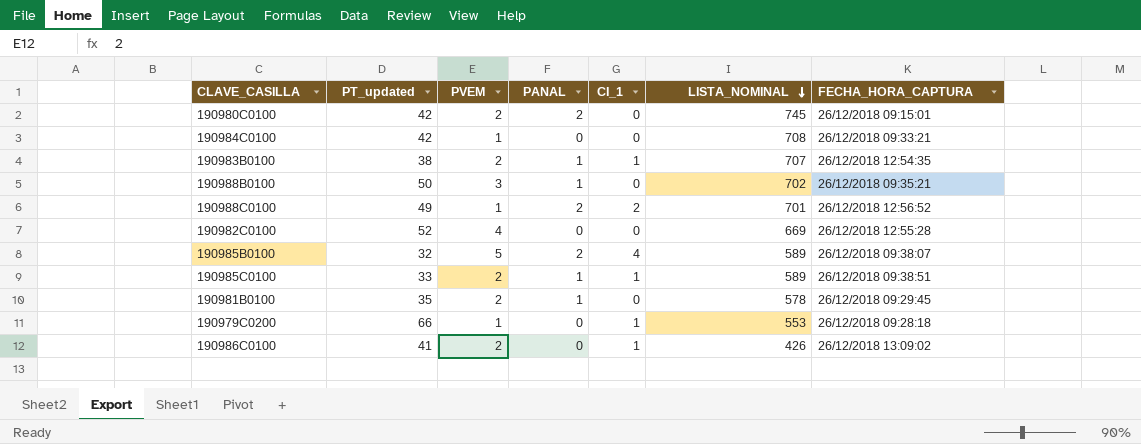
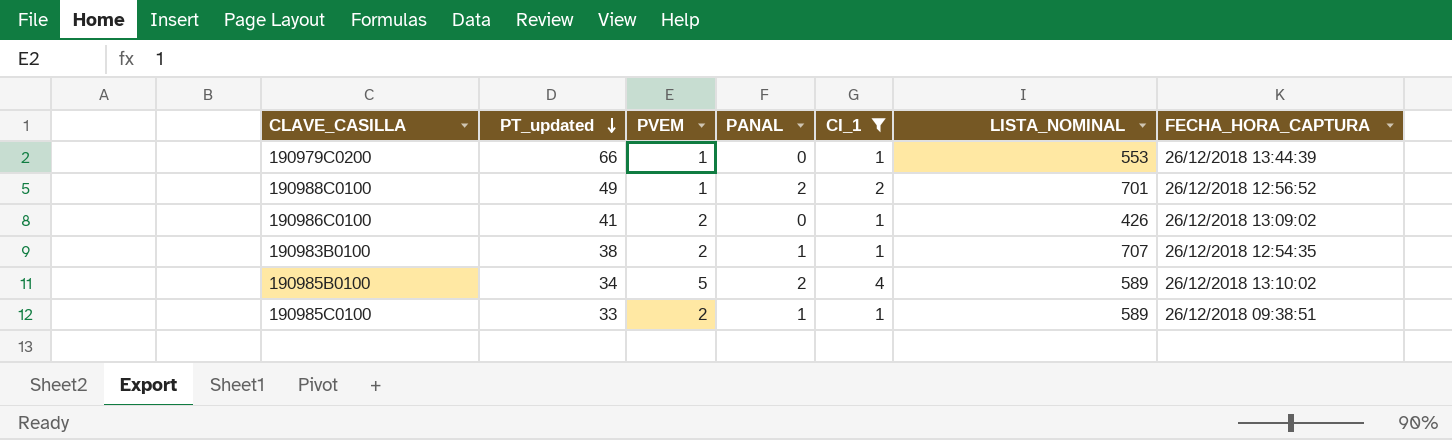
filter: none -> CI_1 != 0
row order: LISTA_NOMINAL descending -> PT_updated descending
190979C0200 | FECHA_HORA_CAPTURA: 26/12/2018 09:28:18 -> 26/12/2018 13:44:39
190985B0100 | PT_updated: 32 -> 34
190985B0100 | FECHA_HORA_CAPTURA: 26/12/2018 09:38:07 -> 26/12/2018 13:10:02

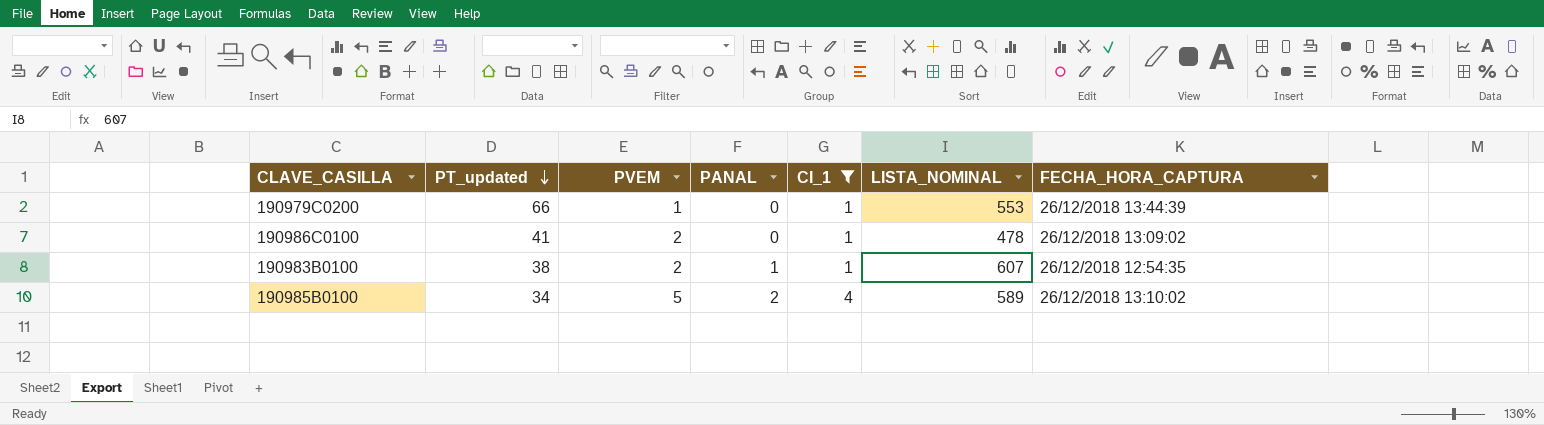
row 190988C0100: 49 | 1 | 2 | 2 | 701 | 26/12/2018 12:56:52 -> none
row 190985C0100: 33 | 2 | 1 | 1 | 589 | 26/12/2018 09:38:51 -> none
190986C0100 | LISTA_NOMINAL: 426 -> 478
190983B0100 | LISTA_NOMINAL: 707 -> 607

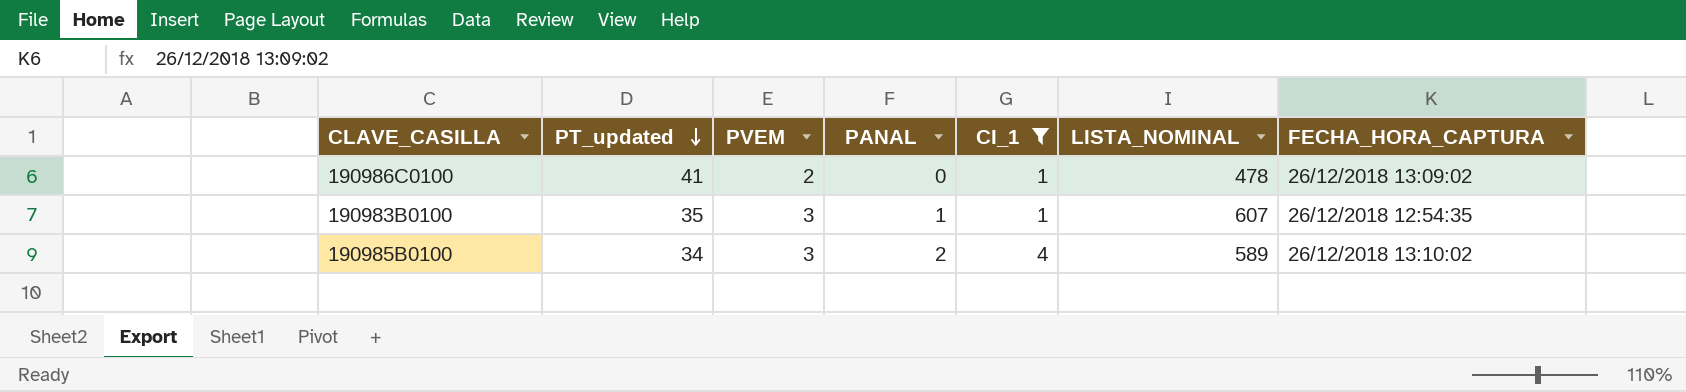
row 190979C0200: 66 | 1 | 0 | 1 | 553 | 26/12/2018 13:44:39 -> none
190983B0100 | PT_updated: 38 -> 35
190983B0100 | PVEM: 2 -> 3
190985B0100 | PVEM: 5 -> 3

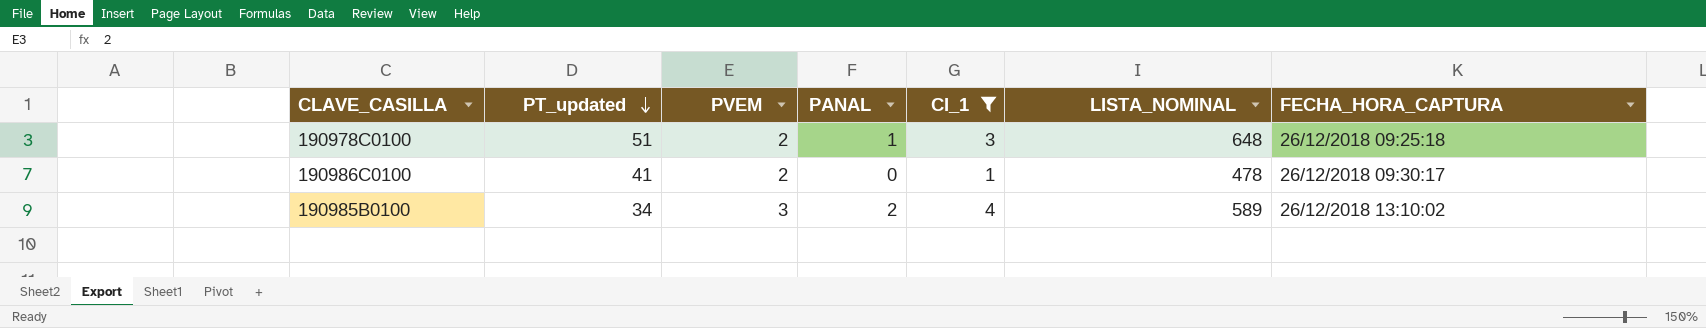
row 190983B0100: 35 | 3 | 1 | 1 | 607 | 26/12/2018 12:54:35 -> none
row 190978C0100: none -> 51 | 2 | 1 | 3 | 648 | 26/12/2018 09:25:18
190986C0100 | FECHA_HORA_CAPTURA: 26/12/2018 13:09:02 -> 26/12/2018 09:30:17

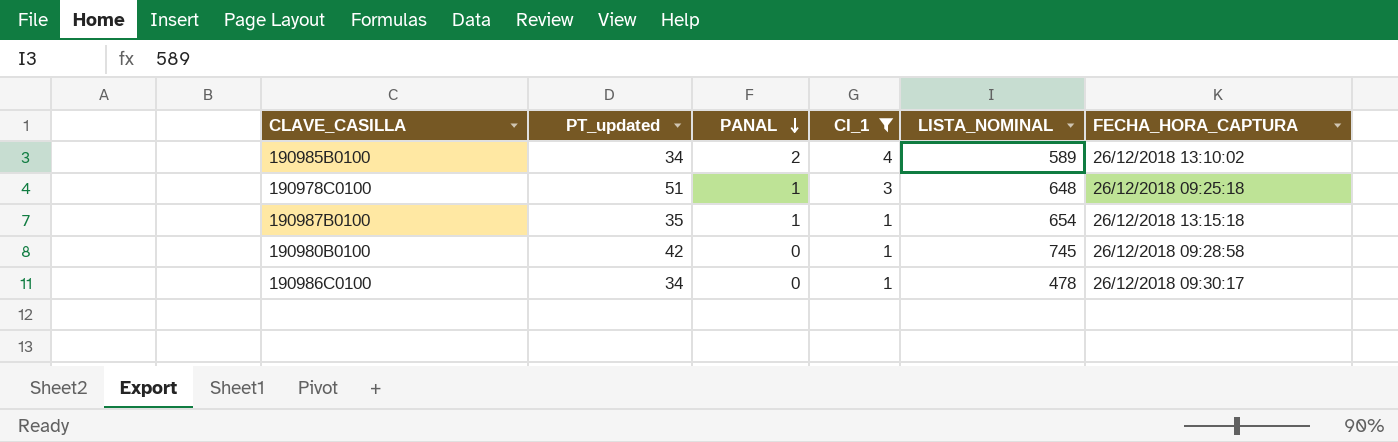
row order: PT_updated descending -> PANAL descending
column PVEM | position: 3 -> none
row 190987B0100: none -> 35 | 1 | 1 | 654 | 26/12/2018 13:15:18
row 190980B0100: none -> 42 | 0 | 1 | 745 | 26/12/2018 09:28:58
190986C0100 | PT_updated: 41 -> 34

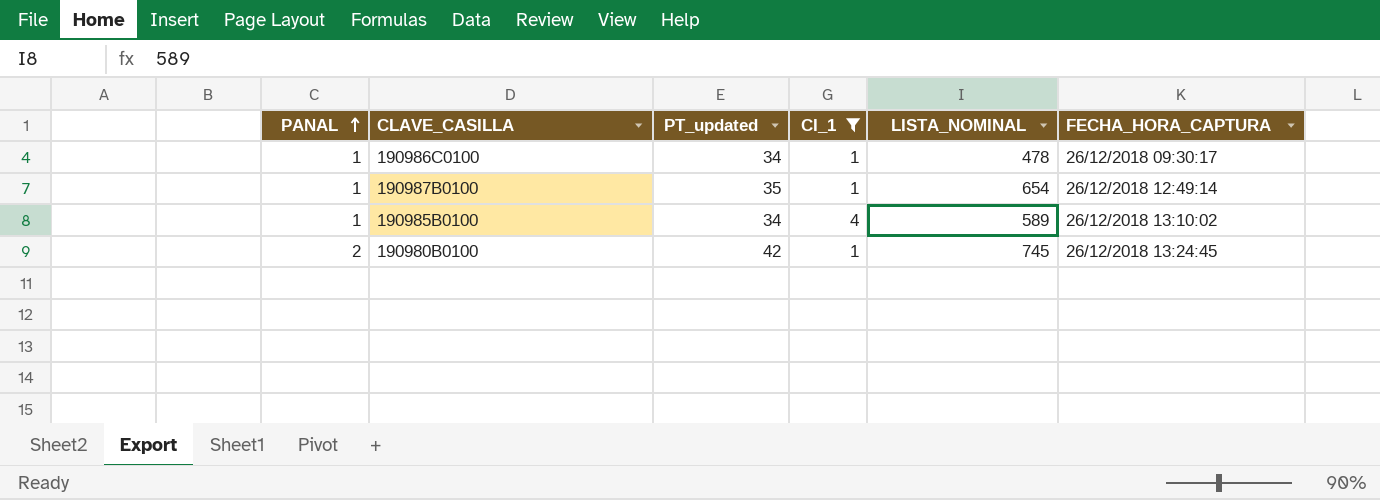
row order: PANAL descending -> PANAL ascending
column PANAL | position: 3 -> 1
row 190978C0100: 51 | 1 | 3 | 648 | 26/12/2018 09:25:18 -> none
190986C0100 | PANAL: 0 -> 1
190987B0100 | FECHA_HORA_CAPTURA: 26/12/2018 13:15:18 -> 26/12/2018 12:49:14
190985B0100 | PANAL: 2 -> 1
190980B0100 | PANAL: 0 -> 2
190980B0100 | FECHA_HORA_CAPTURA: 26/12/2018 09:28:58 -> 26/12/2018 13:24:45

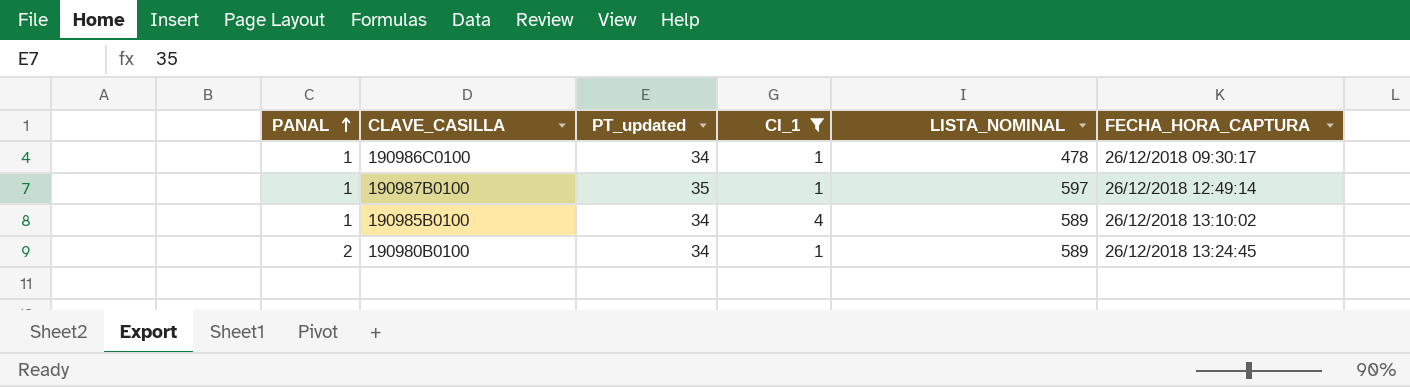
190987B0100 | LISTA_NOMINAL: 654 -> 597
190980B0100 | PT_updated: 42 -> 34
190980B0100 | LISTA_NOMINAL: 745 -> 589

